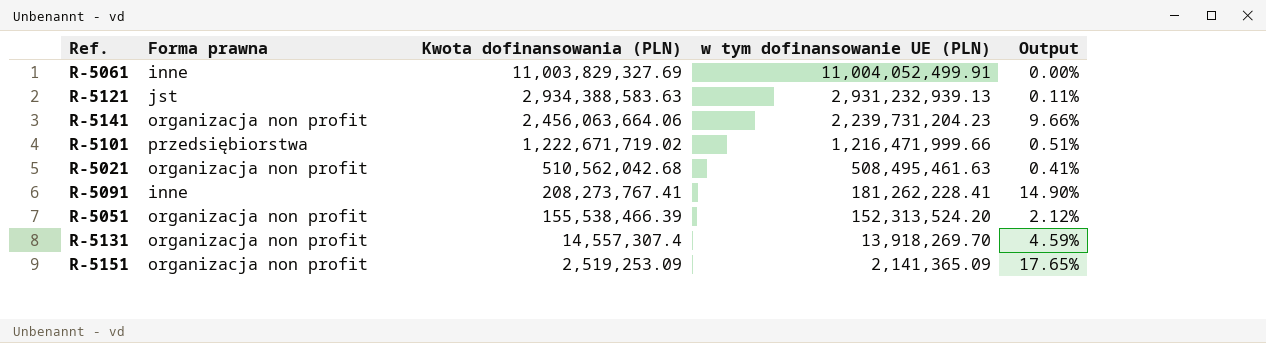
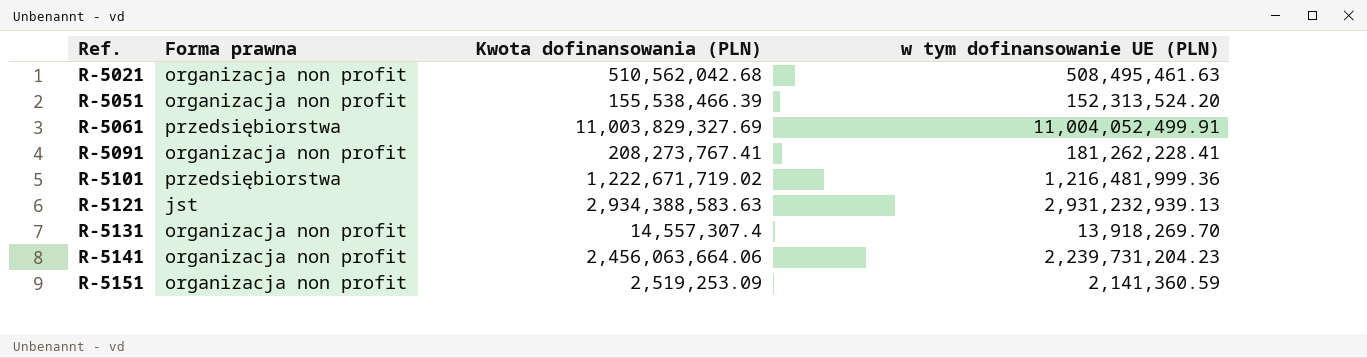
row order: Kwota dofinansowania (PLN) descending -> Ref. ascending
column Output | formula: ([Kwota dofinansowania (PLN)] - [w tym dofinansowanie UE (PLN)]) / [w tym dofinansowanie UE (PLN)] -> none
R-5061 | Forma prawna: inne -> przedsiębiorstwa
R-5091 | Forma prawna: inne -> organizacja non profit
R-5101 | w tym dofinansowanie UE (PLN): 1,216,471,999.66 -> 1,216,481,999.36
R-5151 | w tym dofinansowanie UE (PLN): 2,141,365.09 -> 2,141,360.59

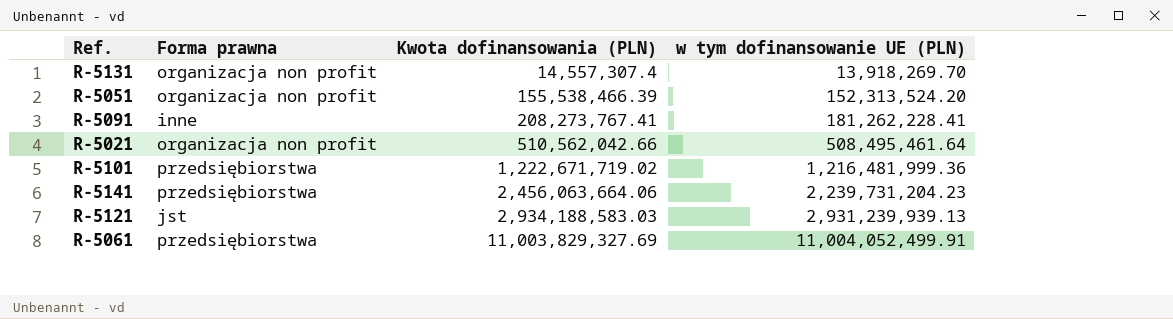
row order: Ref. ascending -> Kwota dofinansowania (PLN) ascending
row R-5151: organizacja non profit | 2,519,253.09 | 2,141,360.59 -> none
R-5091 | Forma prawna: organizacja non profit -> inne
R-5021 | Kwota dofinansowania (PLN): 510,562,042.68 -> 510,562,042.66
R-5021 | w tym dofinansowanie UE (PLN): 508,495,461.63 -> 508,495,461.64
R-5141 | Forma prawna: organizacja non profit -> przedsiębiorstwa
R-5121 | Kwota dofinansowania (PLN): 2,934,388,583.63 -> 2,934,188,583.03
R-5121 | w tym dofinansowanie UE (PLN): 2,931,232,939.13 -> 2,931,239,939.13

